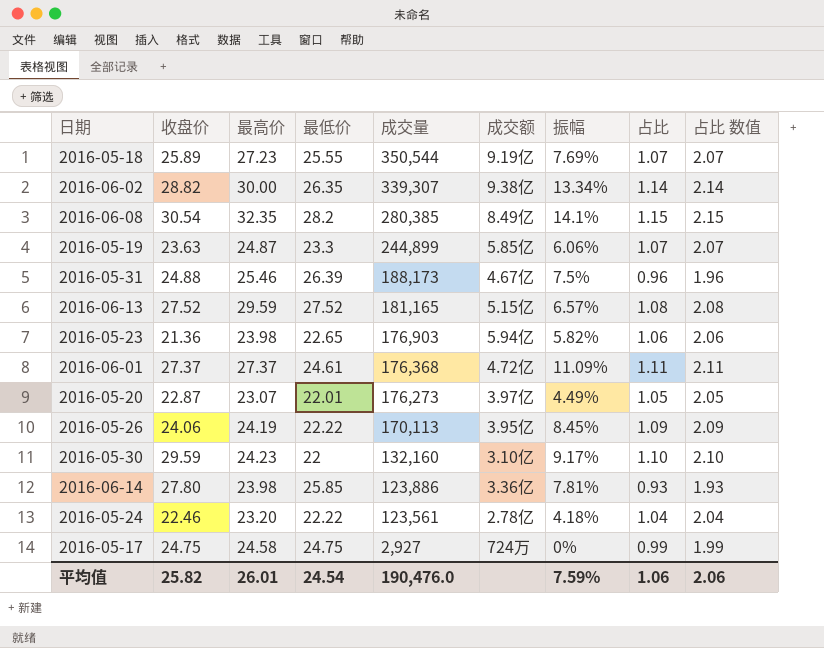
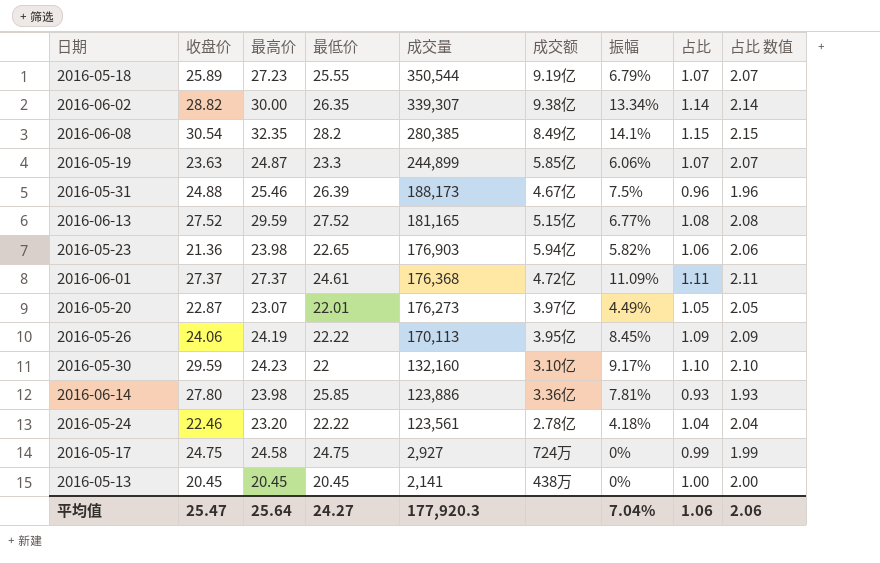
2016-05-18 | 振幅: 7.69% -> 6.79%
2016-06-13 | 振幅: 6.57% -> 6.77%
row 2016-05-13: none -> 20.45 | 20.45 | 20.45 | 2,141 | 438万 | 0% | 1.00 | 2.00
平均值 | 收盘价: 25.82 -> 25.47
平均值 | 最高价: 26.01 -> 25.64
平均值 | 最低价: 24.54 -> 24.27
平均值 | 成交量: 190,476.0 -> 177,920.3
平均值 | 振幅: 7.59% -> 7.04%

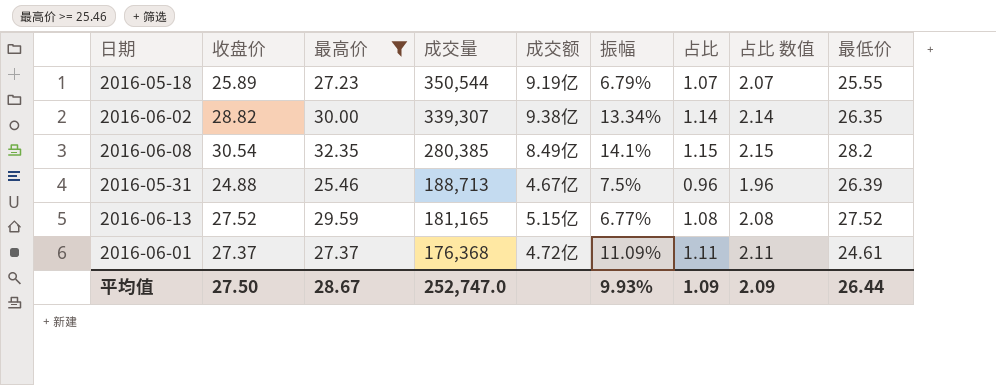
filter: none -> 最高价 >= 25.46
column 最低价 | position: 4 -> 9
2016-05-31 | 成交量: 188,173 -> 188,713
平均值 | 收盘价: 25.47 -> 27.50
平均值 | 最高价: 25.64 -> 28.67
平均值 | 成交量: 177,920.3 -> 252,747.0
平均值 | 振幅: 7.04% -> 9.93%
平均值 | 占比: 1.06 -> 1.09
平均值 | 占比 数值: 2.06 -> 2.09
平均值 | 最低价: 24.27 -> 26.44

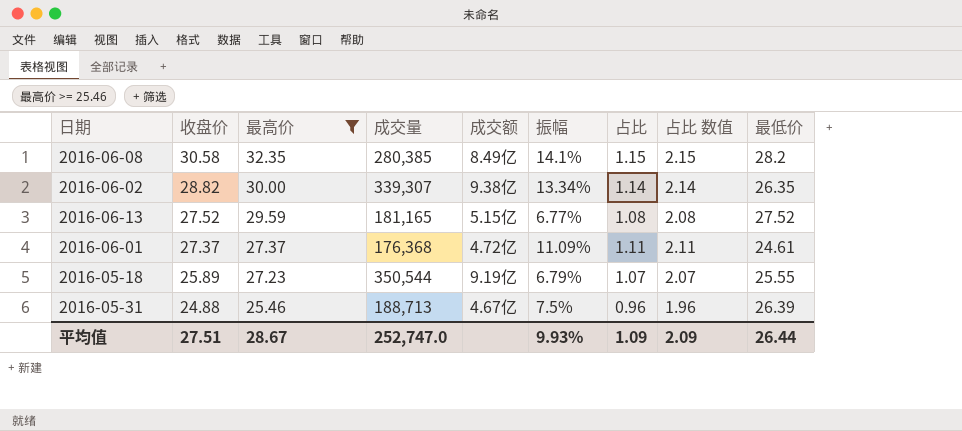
row order: 成交量 descending -> 收盘价 descending
2016-06-08 | 收盘价: 30.54 -> 30.58
平均值 | 收盘价: 27.50 -> 27.51

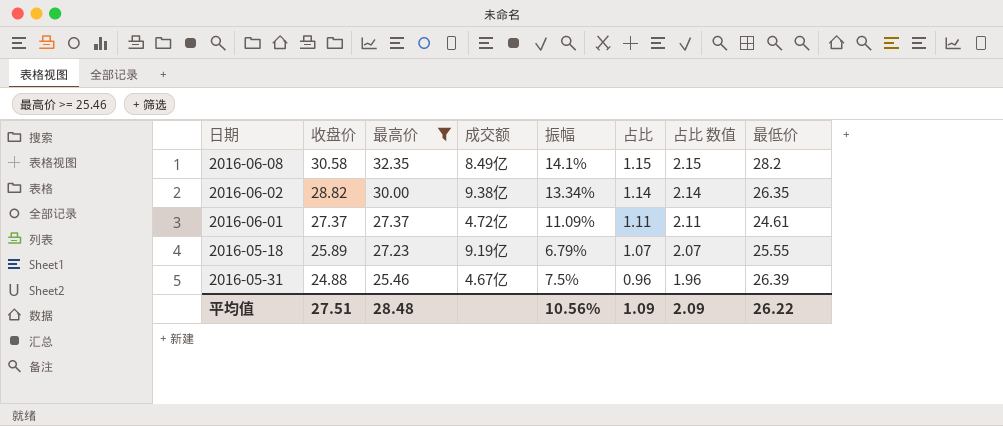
column 成交量 | position: 4 -> none
row 2016-06-13: 27.52 | 29.59 | 181,165 | 5.15亿 | 6.77% | 1.08 | 2.08 | 27.52 -> none
平均值 | 最高价: 28.67 -> 28.48
平均值 | 振幅: 9.93% -> 10.56%
平均值 | 最低价: 26.44 -> 26.22

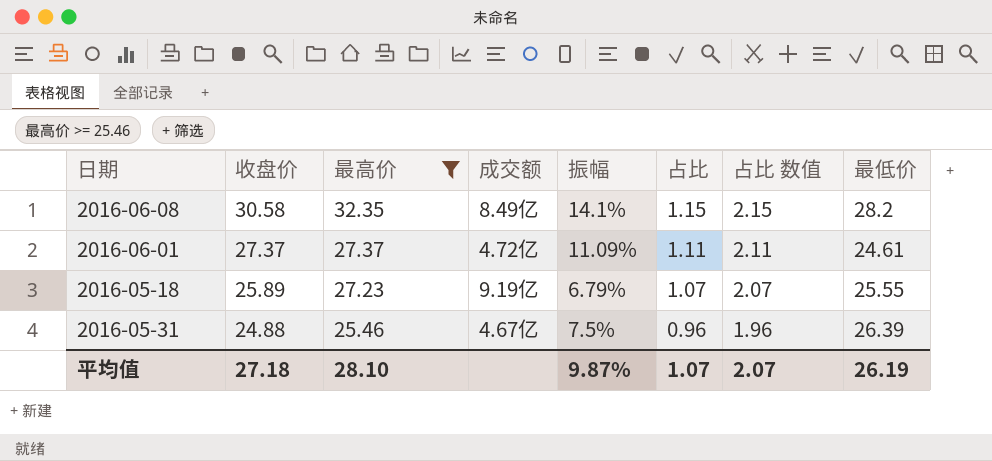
row 2016-06-02: 28.82 | 30.00 | 9.38亿 | 13.34% | 1.14 | 2.14 | 26.35 -> none
平均值 | 收盘价: 27.51 -> 27.18
平均值 | 最高价: 28.48 -> 28.10
平均值 | 振幅: 10.56% -> 9.87%
平均值 | 占比: 1.09 -> 1.07
平均值 | 占比 数值: 2.09 -> 2.07
平均值 | 最低价: 26.22 -> 26.19

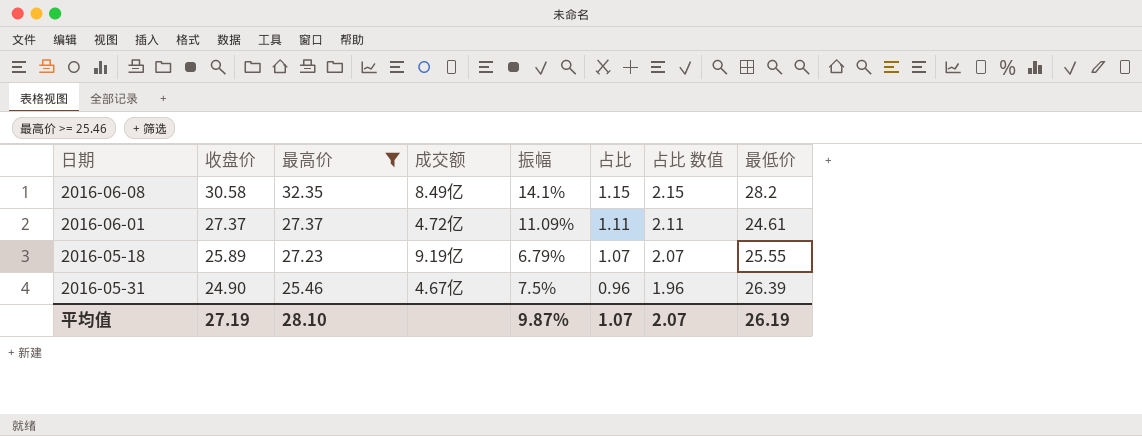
2016-05-31 | 收盘价: 24.88 -> 24.90
平均值 | 收盘价: 27.18 -> 27.19

